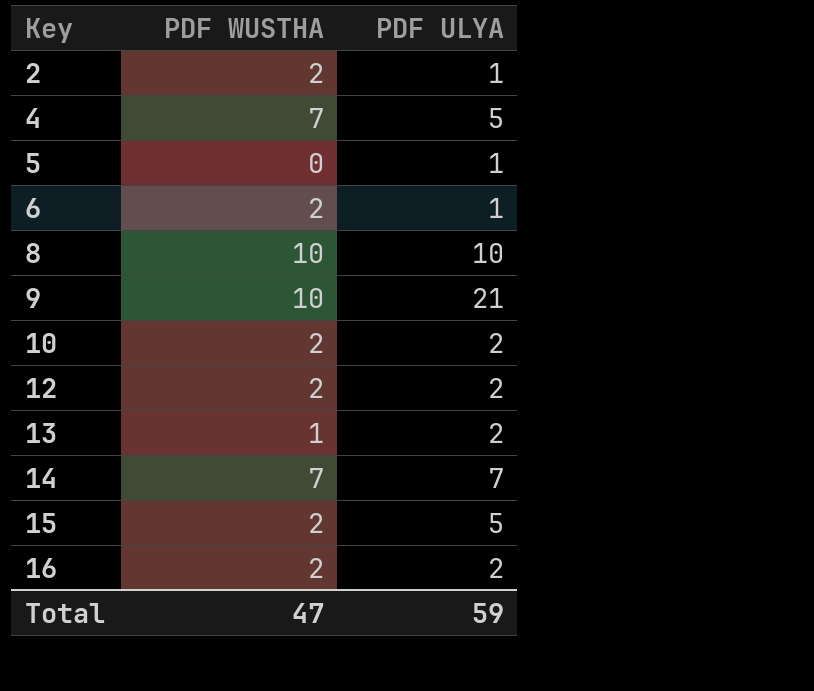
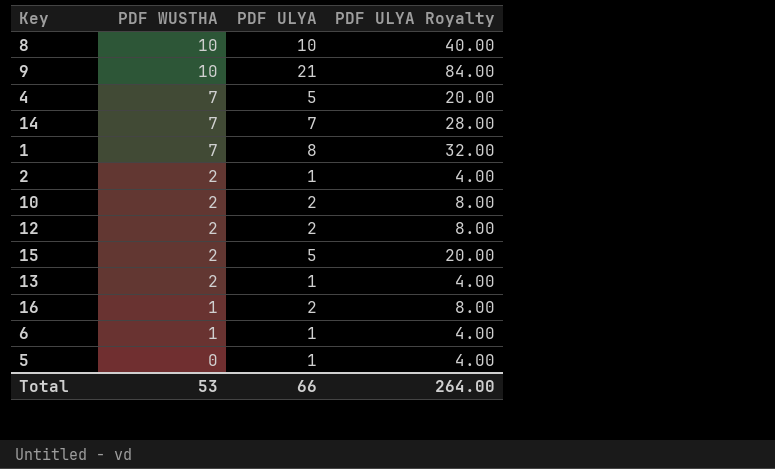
row order: Key ascending -> PDF WUSTHA descending
column PDF ULYA Royalty | formula: none -> [PDF ULYA] * 4
row 1: none -> 7 | 8 | 32.00
13 | PDF WUSTHA: 1 -> 2
13 | PDF ULYA: 2 -> 1
16 | PDF WUSTHA: 2 -> 1
6 | PDF WUSTHA: 2 -> 1
Total | PDF WUSTHA: 47 -> 53
Total | PDF ULYA: 59 -> 66

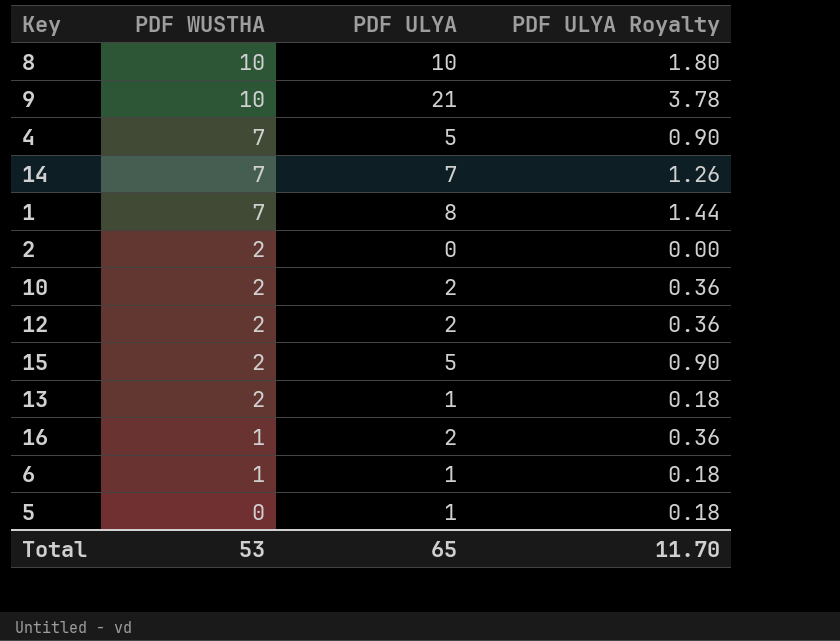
column PDF ULYA Royalty | formula: [PDF ULYA] * 4 -> [PDF ULYA] * 0.18
2 | PDF ULYA: 1 -> 0
Total | PDF ULYA: 66 -> 65
Total | PDF ULYA Royalty: 264.00 -> 11.70

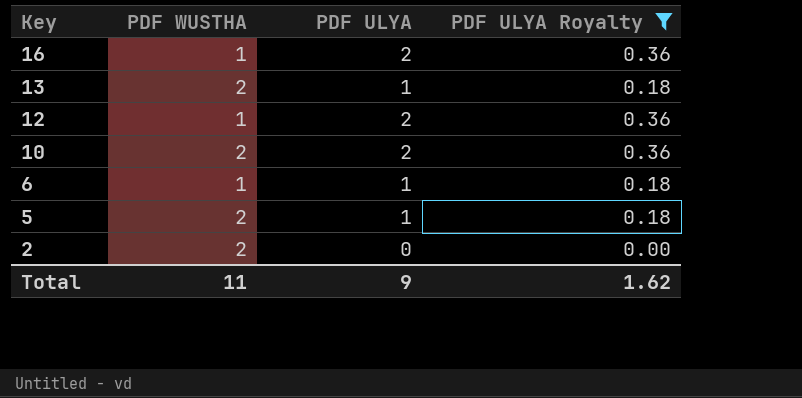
filter: none -> PDF ULYA Royalty <= 0.36
row order: PDF WUSTHA descending -> Key descending
12 | PDF WUSTHA: 2 -> 1
5 | PDF WUSTHA: 0 -> 2
Total | PDF WUSTHA: 53 -> 11
Total | PDF ULYA: 65 -> 9
Total | PDF ULYA Royalty: 11.70 -> 1.62

